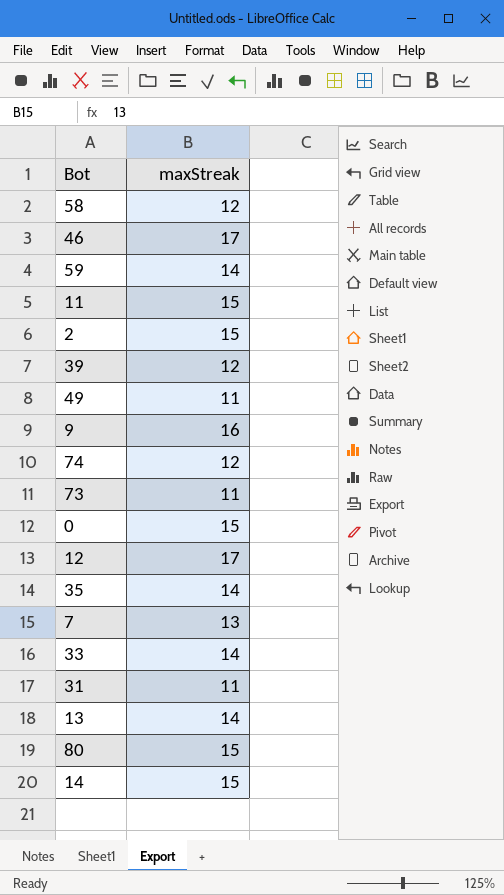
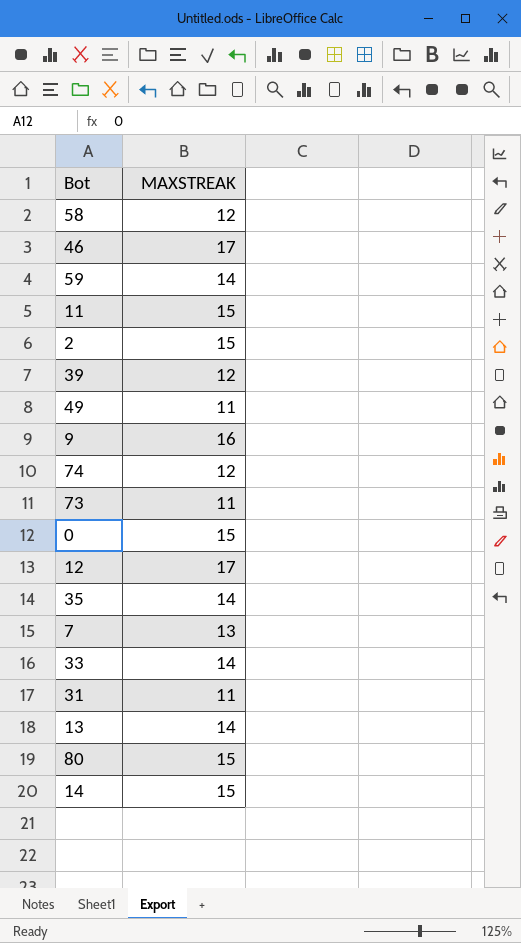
column name: maxStreak -> MAXSTREAK

